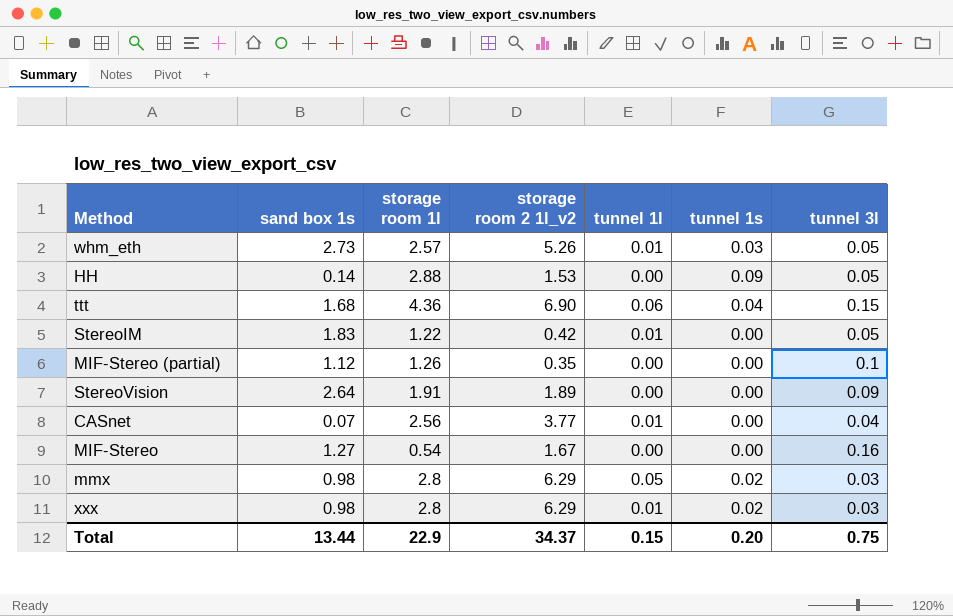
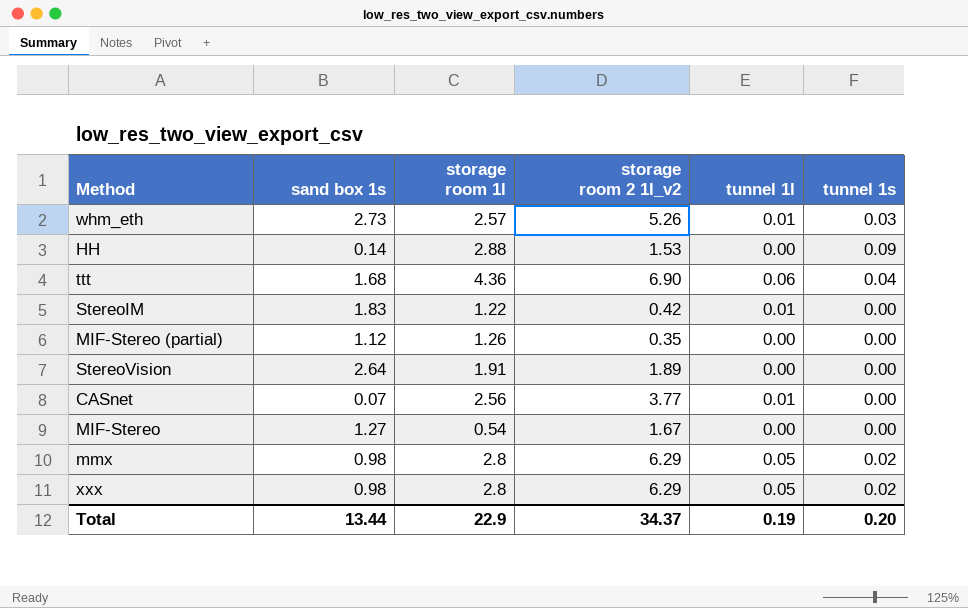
column tunnel 3l | position: 7 -> none
xxx | tunnel 1l: 0.01 -> 0.05
Total | tunnel 1l: 0.15 -> 0.19

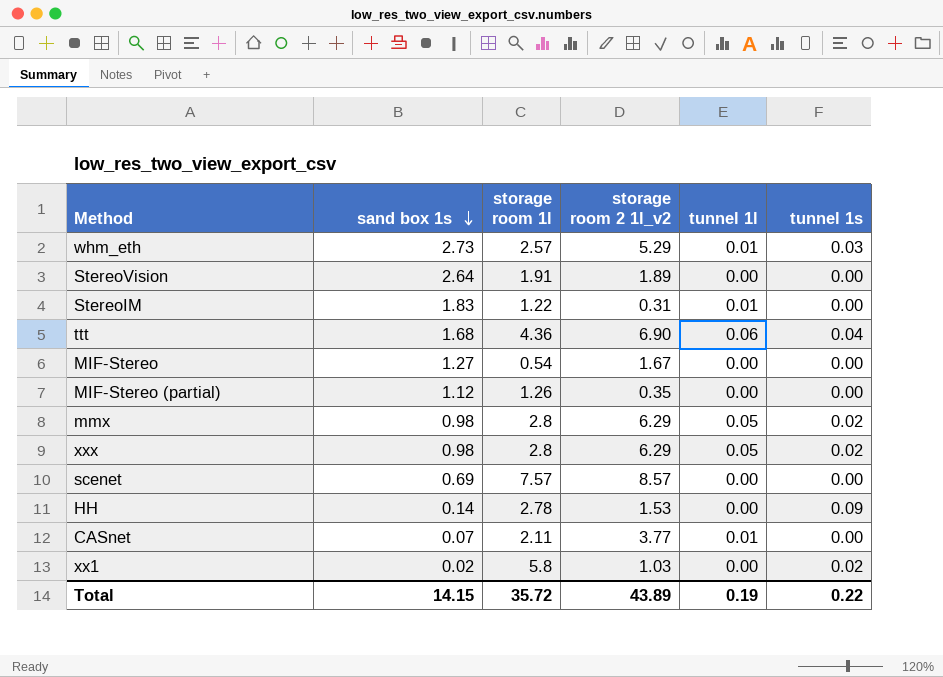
row order: none -> sand box 1s descending
whm_eth | storage room 2 1l_v2: 5.26 -> 5.29
StereoIM | storage room 2 1l_v2: 0.42 -> 0.31
row scenet: none -> 0.69 | 7.57 | 8.57 | 0.00 | 0.00
HH | storage room 1l: 2.88 -> 2.78
CASnet | storage room 1l: 2.56 -> 2.11
row xx1: none -> 0.02 | 5.8 | 1.03 | 0.00 | 0.02
Total | sand box 1s: 13.44 -> 14.15
Total | storage room 1l: 22.9 -> 35.72
Total | storage room 2 1l_v2: 34.37 -> 43.89
Total | tunnel 1s: 0.20 -> 0.22

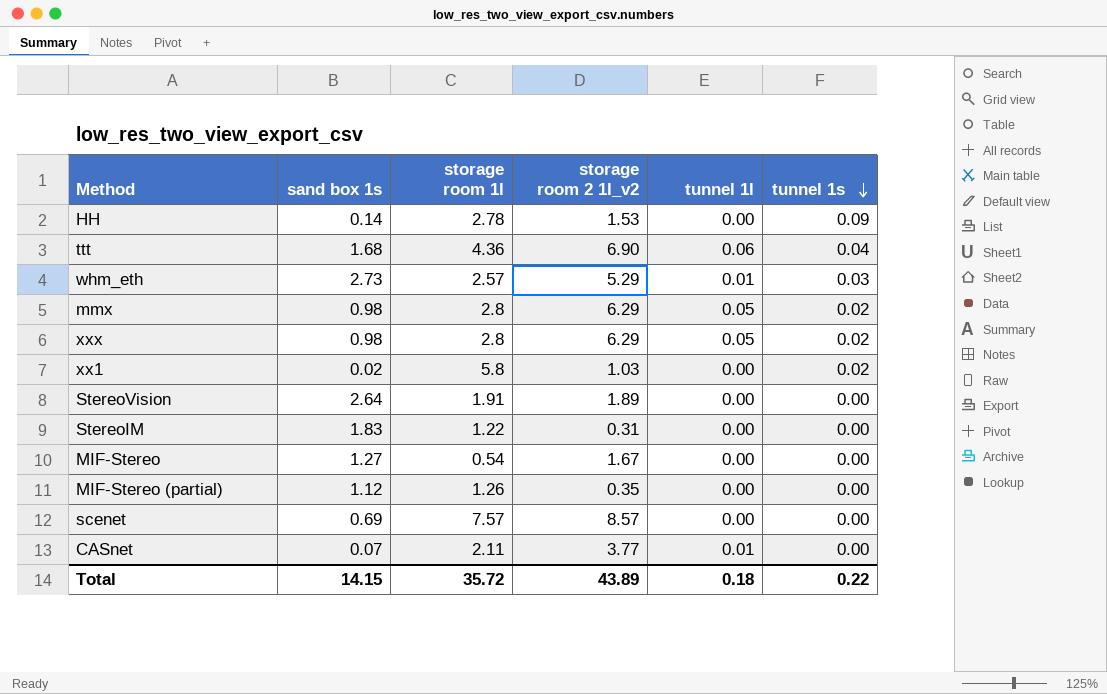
row order: sand box 1s descending -> tunnel 1s descending
StereoIM | tunnel 1l: 0.01 -> 0.00
Total | tunnel 1l: 0.19 -> 0.18

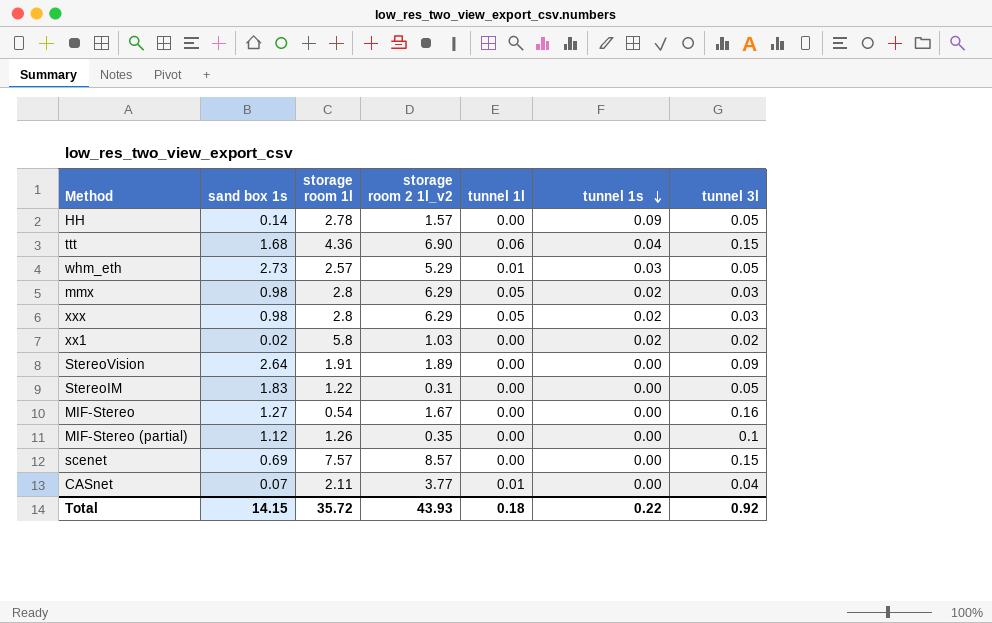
column tunnel 3l | position: none -> 7
HH | storage room 2 1l_v2: 1.53 -> 1.57
Total | storage room 2 1l_v2: 43.89 -> 43.93

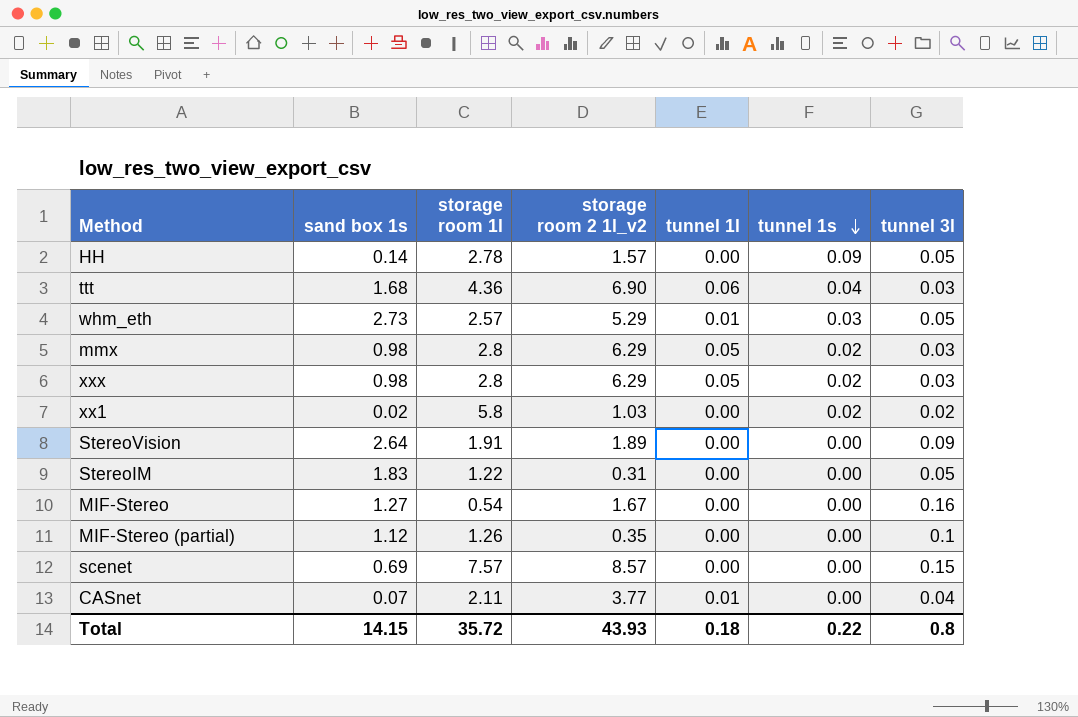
ttt | tunnel 3l: 0.15 -> 0.03
Total | tunnel 3l: 0.92 -> 0.8

